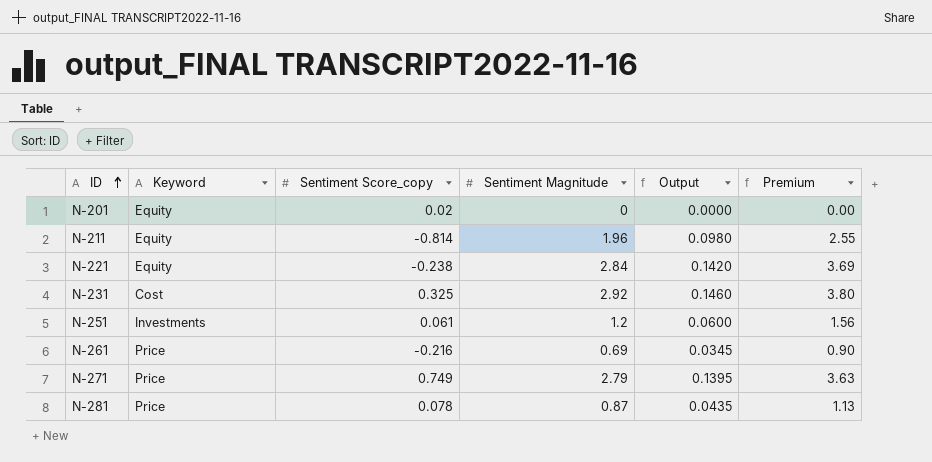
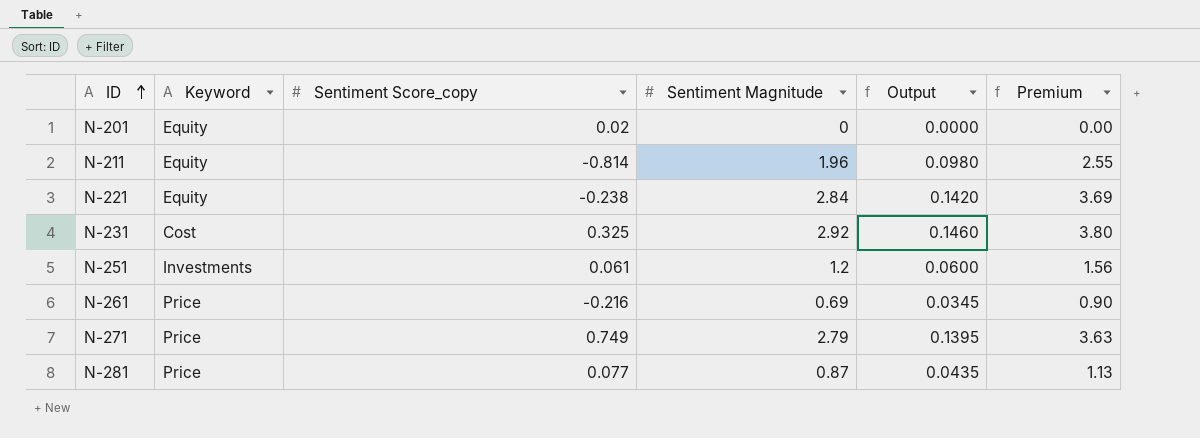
N-281 | Sentiment Score_copy: 0.078 -> 0.077

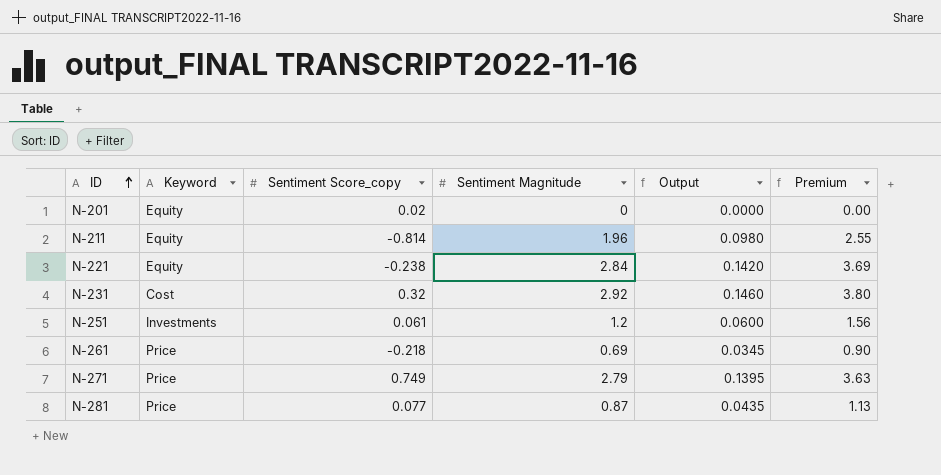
N-231 | Sentiment Score_copy: 0.325 -> 0.32
N-261 | Sentiment Score_copy: -0.216 -> -0.218

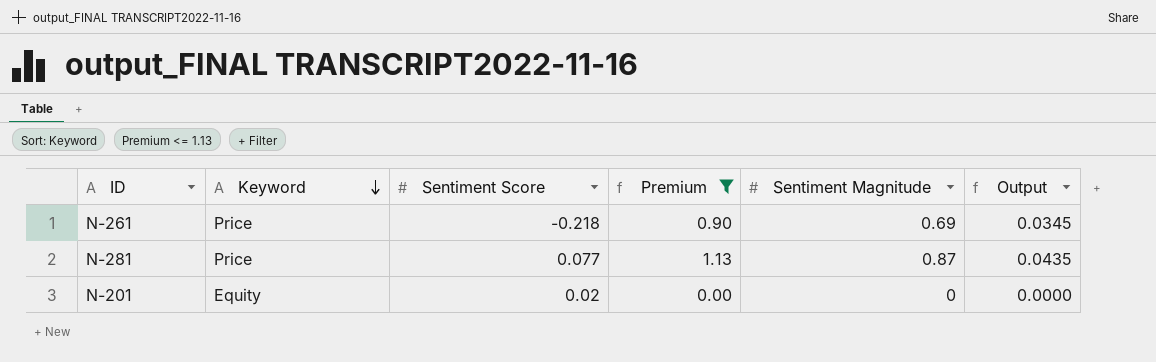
filter: none -> Premium <= 1.13
row order: ID ascending -> Keyword descending
column name: Sentiment Score_copy -> Sentiment Score
column Premium | position: 6 -> 4

